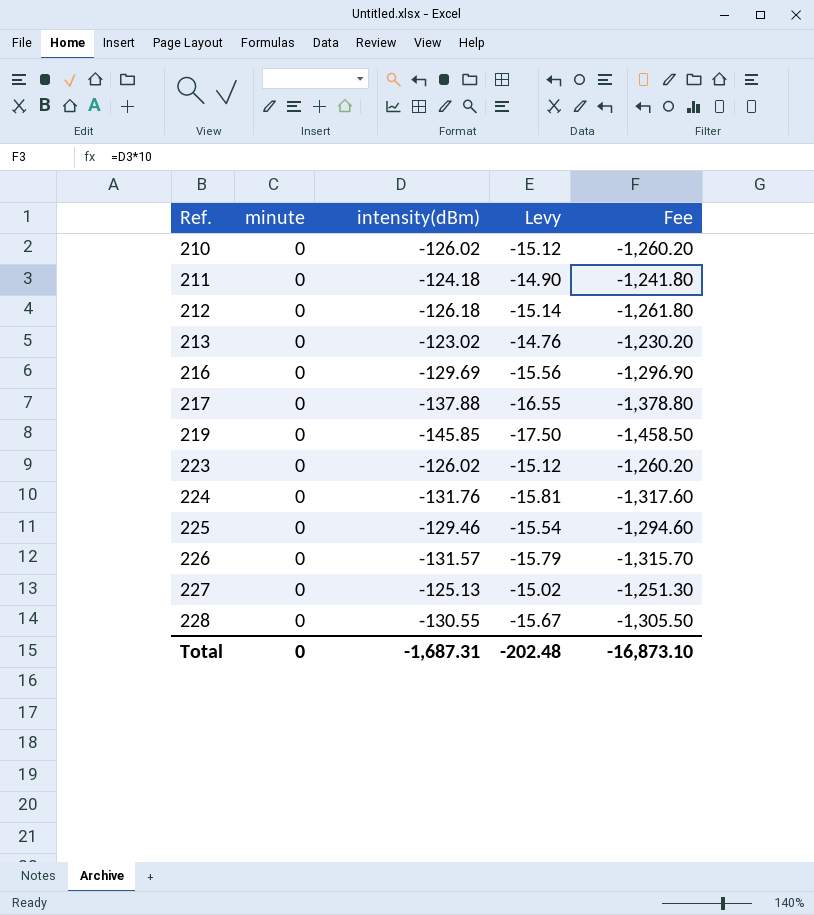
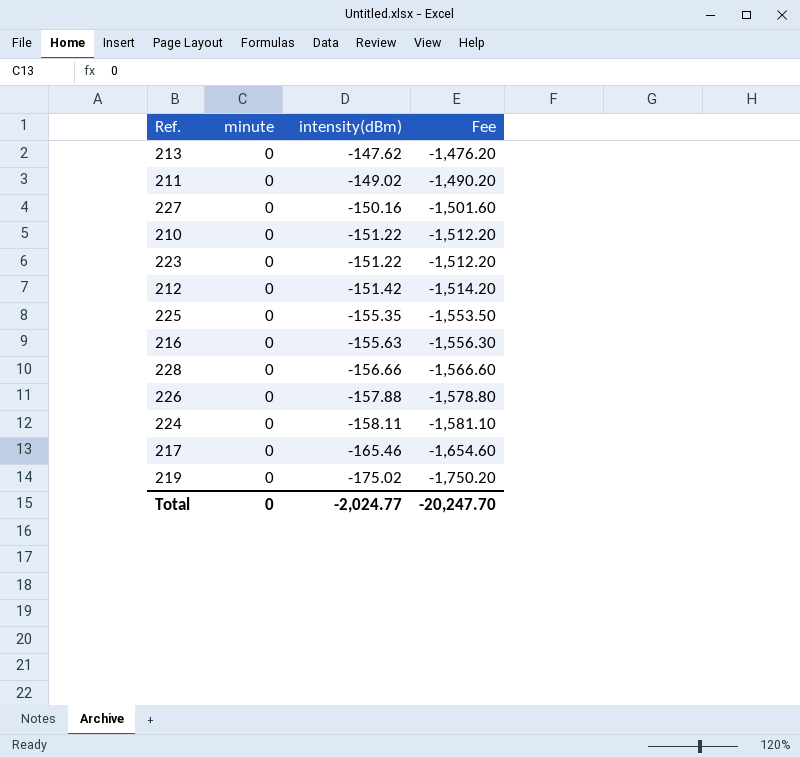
row order: Ref. ascending -> intensity(dBm) descending
column Levy | formula: [intensity(dBm)] * 0.12 -> none
213 | intensity(dBm): -123.02 -> -147.62
213 | Fee: -1,230.20 -> -1,476.20
211 | intensity(dBm): -124.18 -> -149.02
211 | Fee: -1,241.80 -> -1,490.20
227 | intensity(dBm): -125.13 -> -150.16
227 | Fee: -1,251.30 -> -1,501.60
210 | intensity(dBm): -126.02 -> -151.22
210 | Fee: -1,260.20 -> -1,512.20
223 | intensity(dBm): -126.02 -> -151.22
223 | Fee: -1,260.20 -> -1,512.20
212 | intensity(dBm): -126.18 -> -151.42
212 | Fee: -1,261.80 -> -1,514.20
225 | intensity(dBm): -129.46 -> -155.35
225 | Fee: -1,294.60 -> -1,553.50
216 | intensity(dBm): -129.69 -> -155.63
216 | Fee: -1,296.90 -> -1,556.30
228 | intensity(dBm): -130.55 -> -156.66
228 | Fee: -1,305.50 -> -1,566.60
226 | intensity(dBm): -131.57 -> -157.88
226 | Fee: -1,315.70 -> -1,578.80
224 | intensity(dBm): -131.76 -> -158.11
224 | Fee: -1,317.60 -> -1,581.10
217 | intensity(dBm): -137.88 -> -165.46
217 | Fee: -1,378.80 -> -1,654.60
219 | intensity(dBm): -145.85 -> -175.02
219 | Fee: -1,458.50 -> -1,750.20
Total | intensity(dBm): -1,687.31 -> -2,024.77
Total | Fee: -16,873.10 -> -20,247.70

